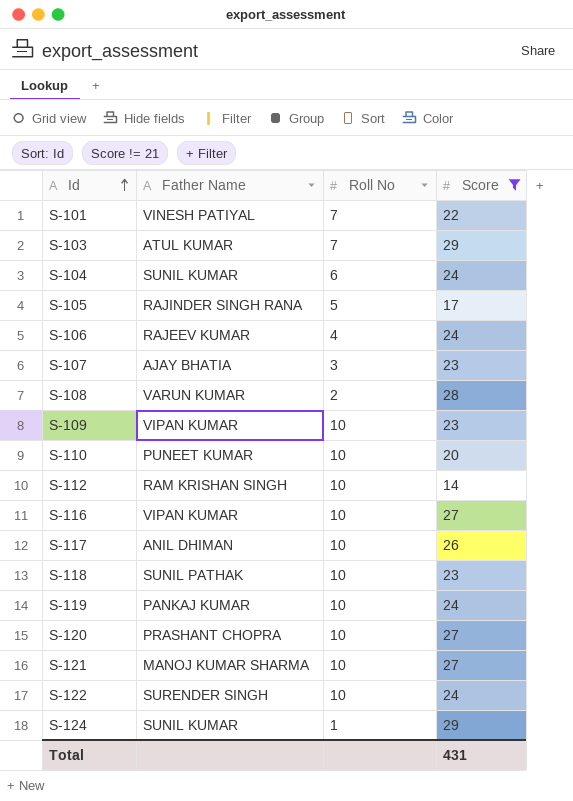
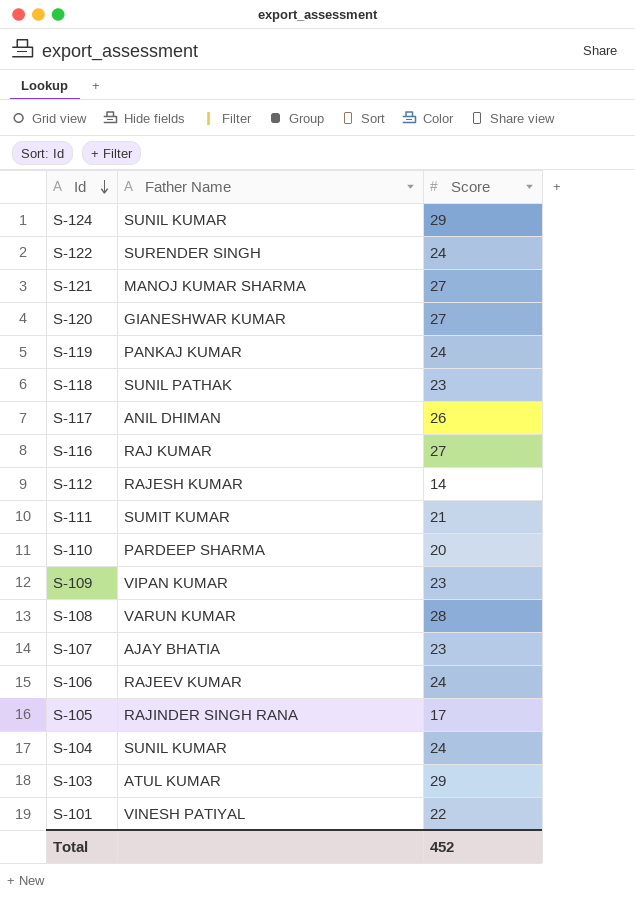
filter: Score != 21 -> none
row order: Id ascending -> Id descending
column Roll No | position: 3 -> none
S-120 | Father Name: PRASHANT CHOPRA -> GIANESHWAR KUMAR
S-116 | Father Name: VIPAN KUMAR -> RAJ KUMAR
S-112 | Father Name: RAM KRISHAN SINGH -> RAJESH KUMAR
S-110 | Father Name: PUNEET KUMAR -> PARDEEP SHARMA
Total | Score: 431 -> 452

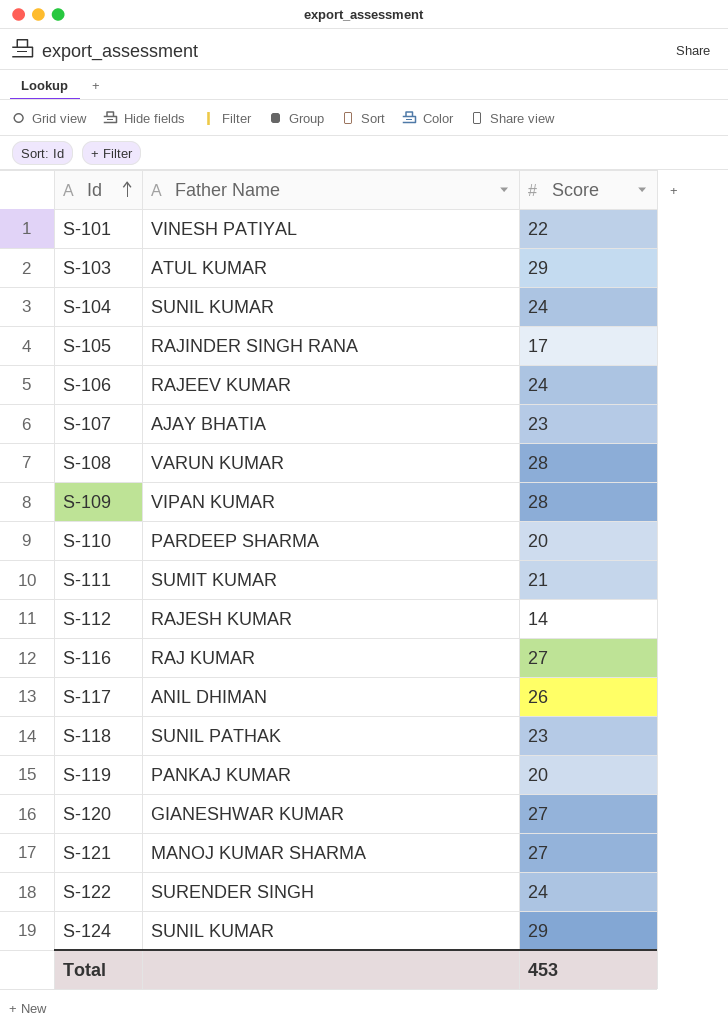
row order: Id descending -> Id ascending
S-109 | Score: 23 -> 28
S-119 | Score: 24 -> 20
Total | Score: 452 -> 453

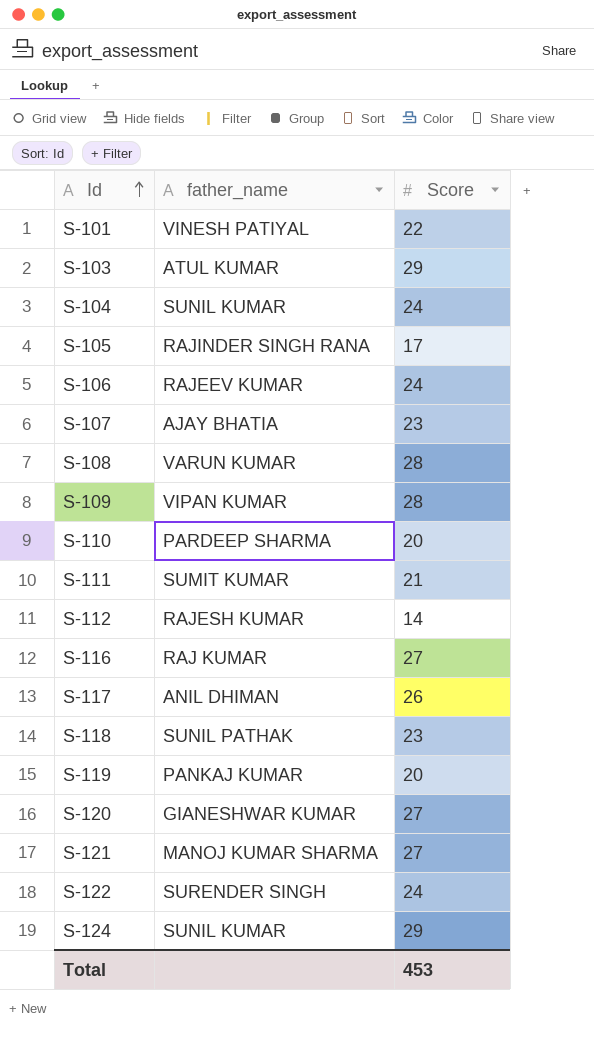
column name: Father Name -> father_name

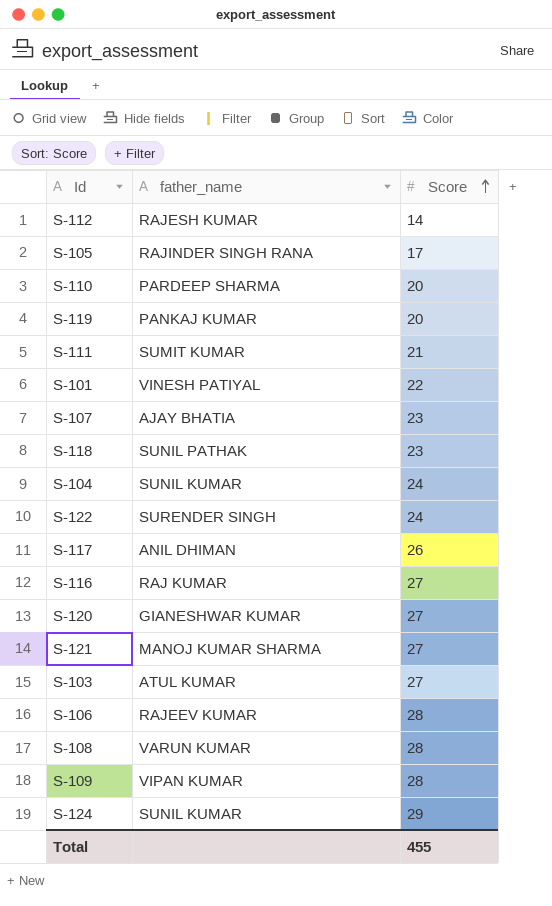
row order: Id ascending -> Score ascending
S-103 | Score: 29 -> 27
S-106 | Score: 24 -> 28
Total | Score: 453 -> 455

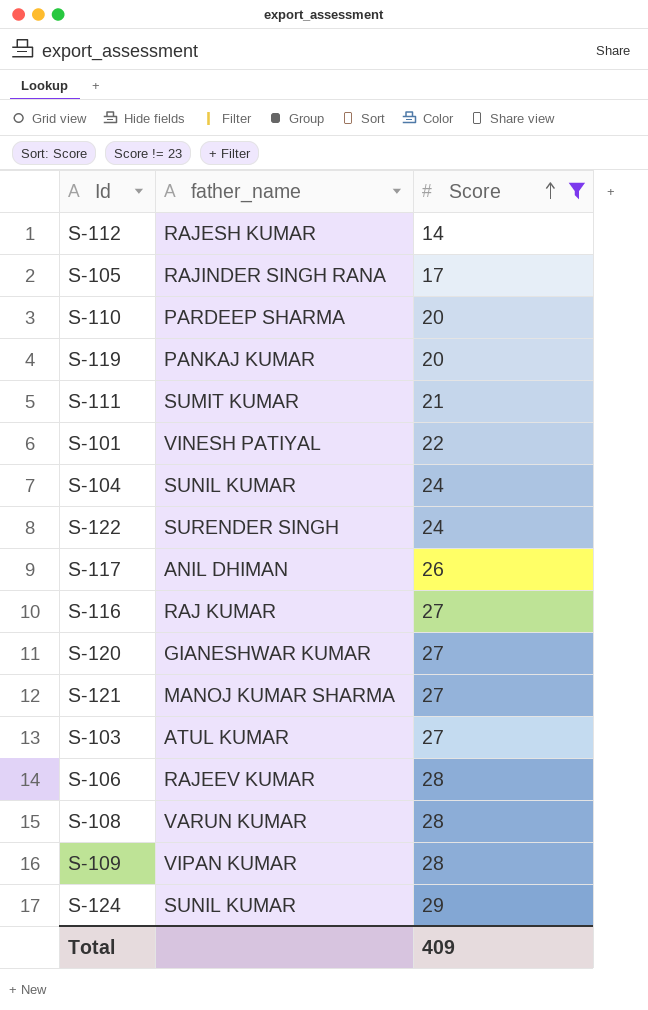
filter: none -> Score != 23
Total | Score: 455 -> 409

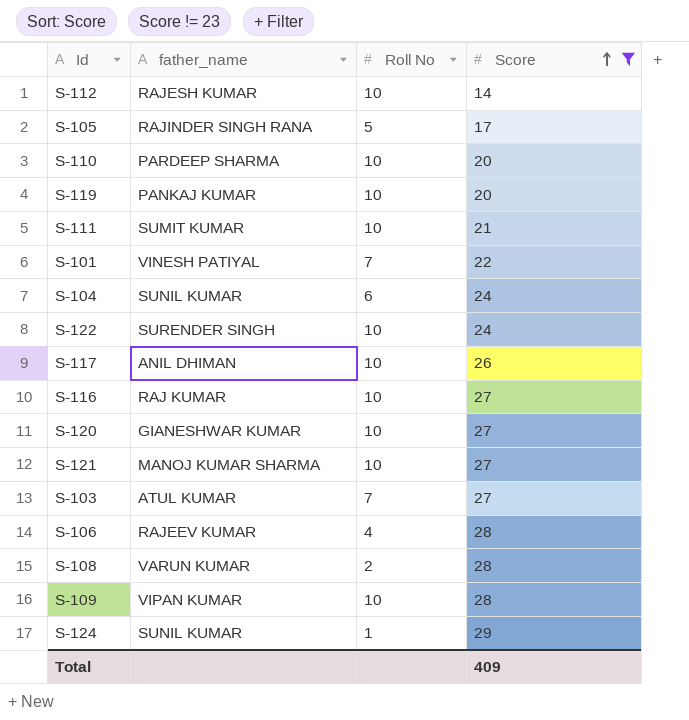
column Roll No | position: none -> 3

